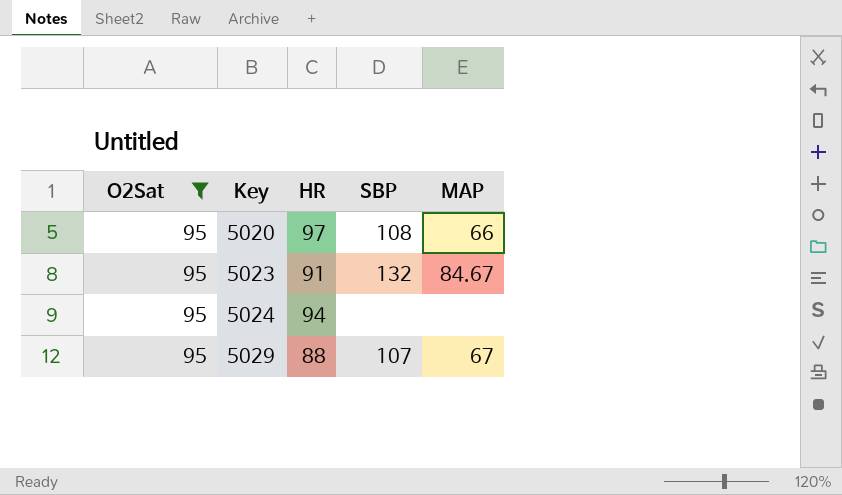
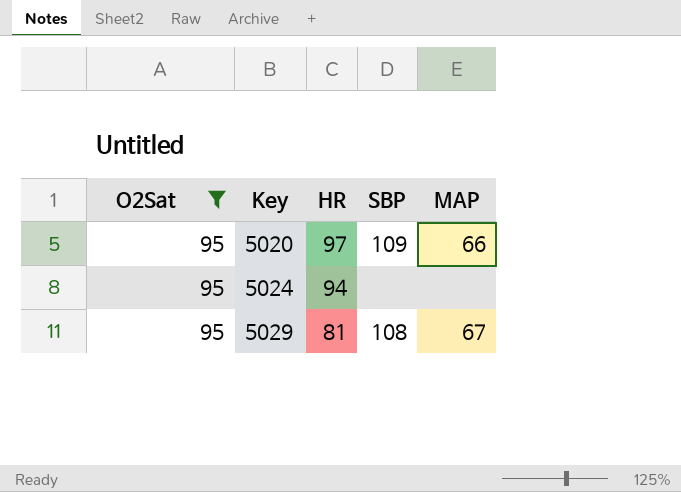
row 5023: 95 | 91 | 132 | 84.67 -> none
5020 | SBP: 108 -> 109
5029 | HR: 88 -> 81
5029 | SBP: 107 -> 108

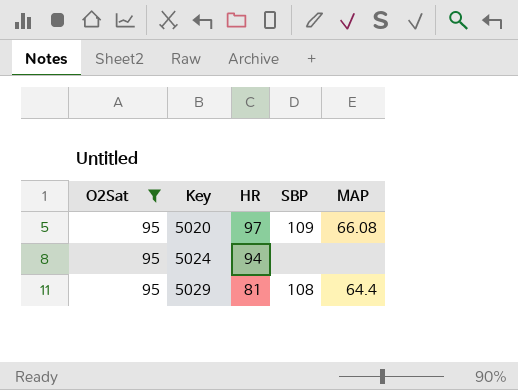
5020 | MAP: 66 -> 66.08
5029 | MAP: 67 -> 64.4

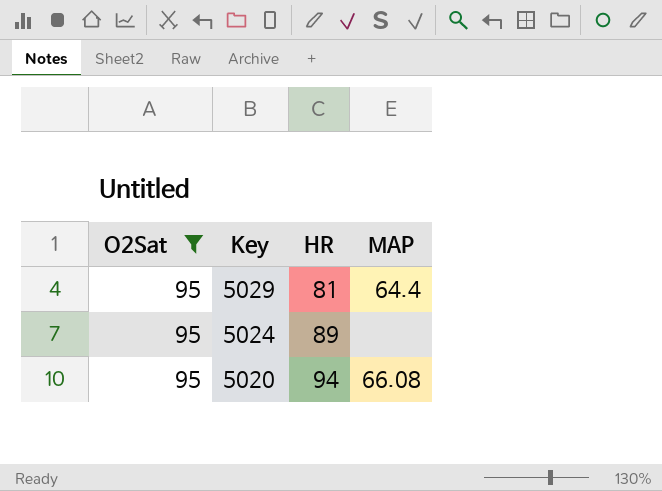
row order: Key ascending -> Key descending
column SBP | position: 4 -> none
5024 | HR: 94 -> 89
5020 | HR: 97 -> 94

